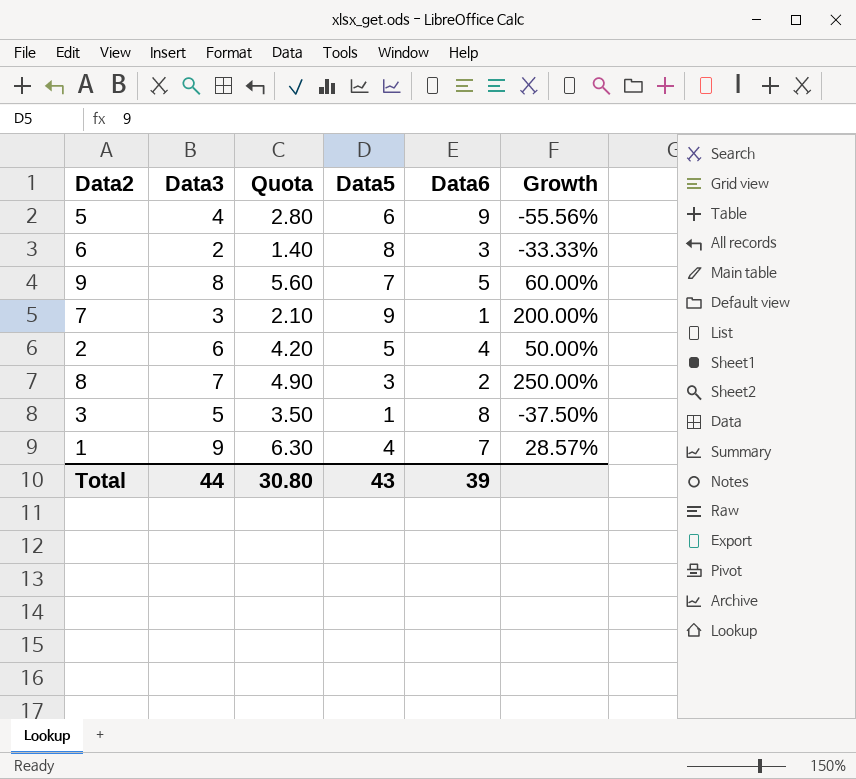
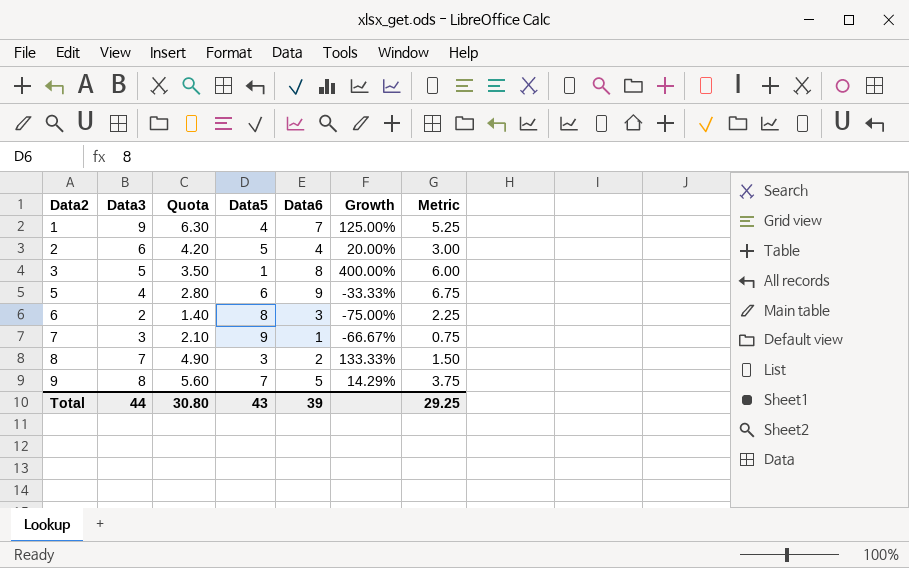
row order: none -> Data2 ascending
column Growth | formula: ([Data3] - [Data6]) / [Data6] -> ([Data3] - [Data5]) / [Data5]
column Metric | formula: none -> [Data6] * 0.75

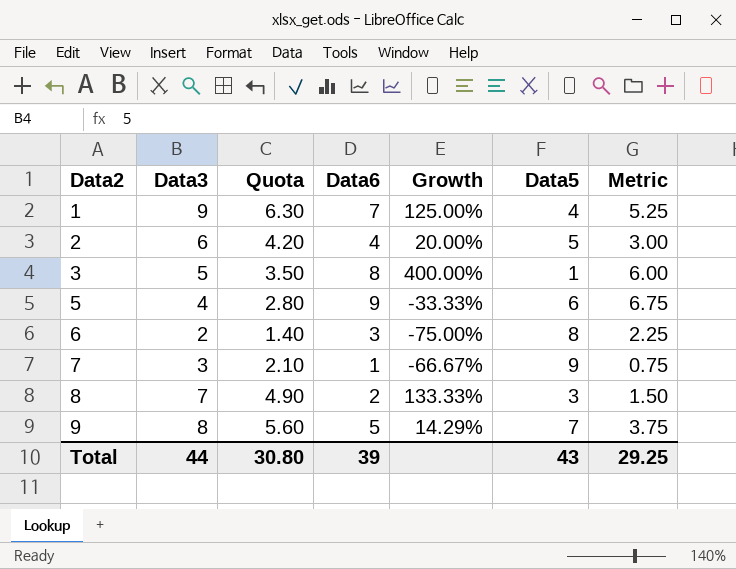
column Data5 | position: 4 -> 6

